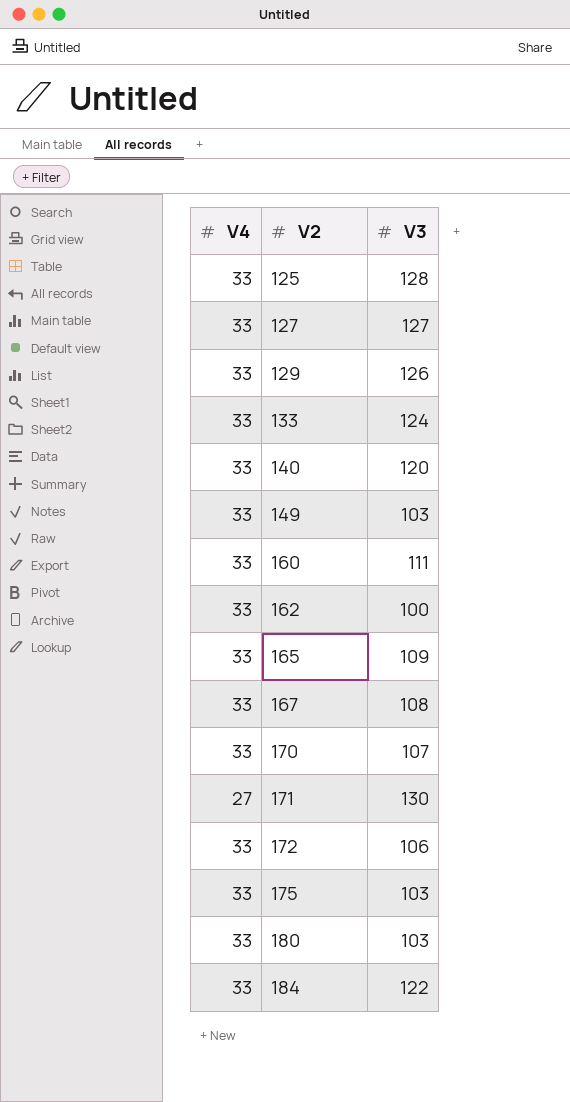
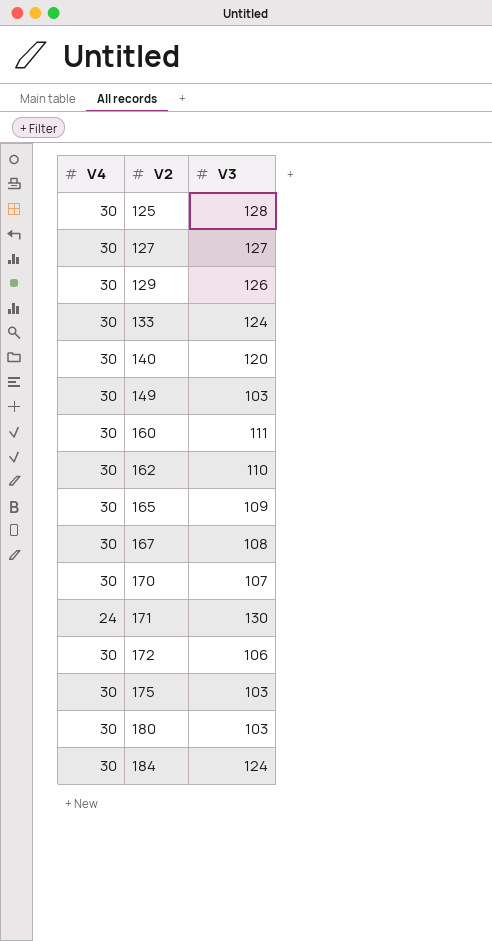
125 | V4: 33 -> 30
127 | V4: 33 -> 30
129 | V4: 33 -> 30
133 | V4: 33 -> 30
140 | V4: 33 -> 30
149 | V4: 33 -> 30
160 | V4: 33 -> 30
162 | V4: 33 -> 30
162 | V3: 100 -> 110
165 | V4: 33 -> 30
167 | V4: 33 -> 30
170 | V4: 33 -> 30
171 | V4: 27 -> 24
172 | V4: 33 -> 30
175 | V4: 33 -> 30
180 | V4: 33 -> 30
184 | V4: 33 -> 30
184 | V3: 122 -> 124

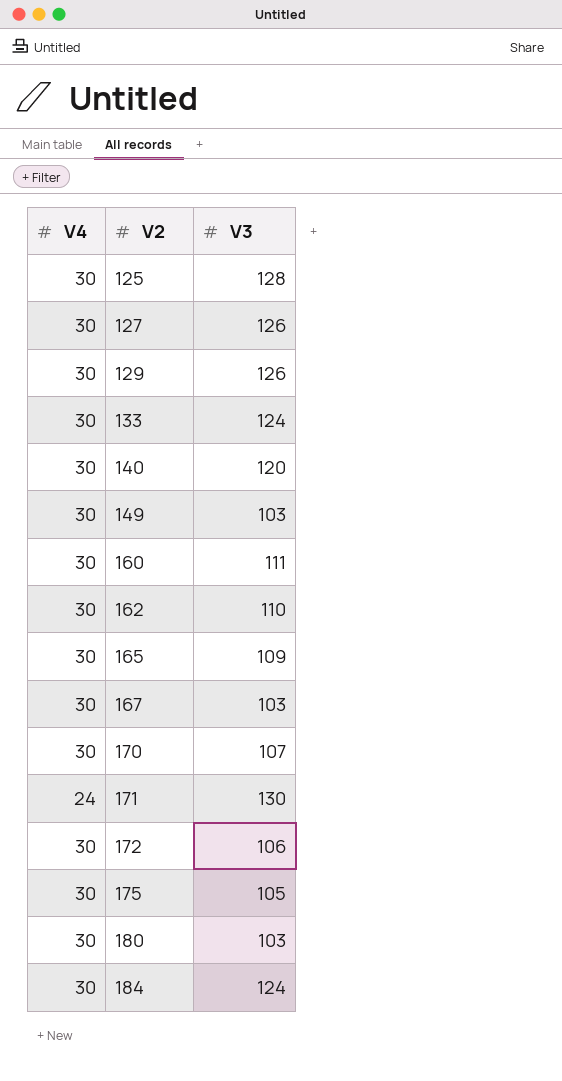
127 | V3: 127 -> 126
167 | V3: 108 -> 103
175 | V3: 103 -> 105

